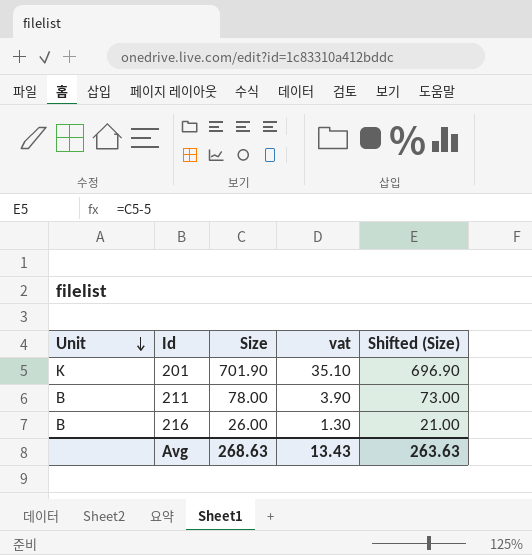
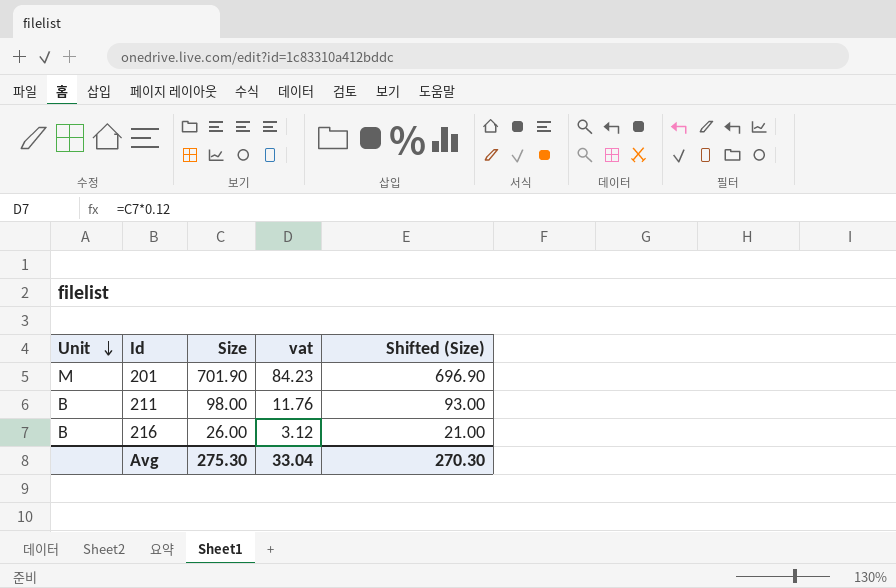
column vat | formula: [Size] * 0.05 -> [Size] * 0.12
201 | Unit: K -> M
211 | Size: 78.00 -> 98.00
211 | Shifted (Size): 73.00 -> 93.00
Avg | Size: 268.63 -> 275.30
Avg | vat: 13.43 -> 33.04
Avg | Shifted (Size): 263.63 -> 270.30

